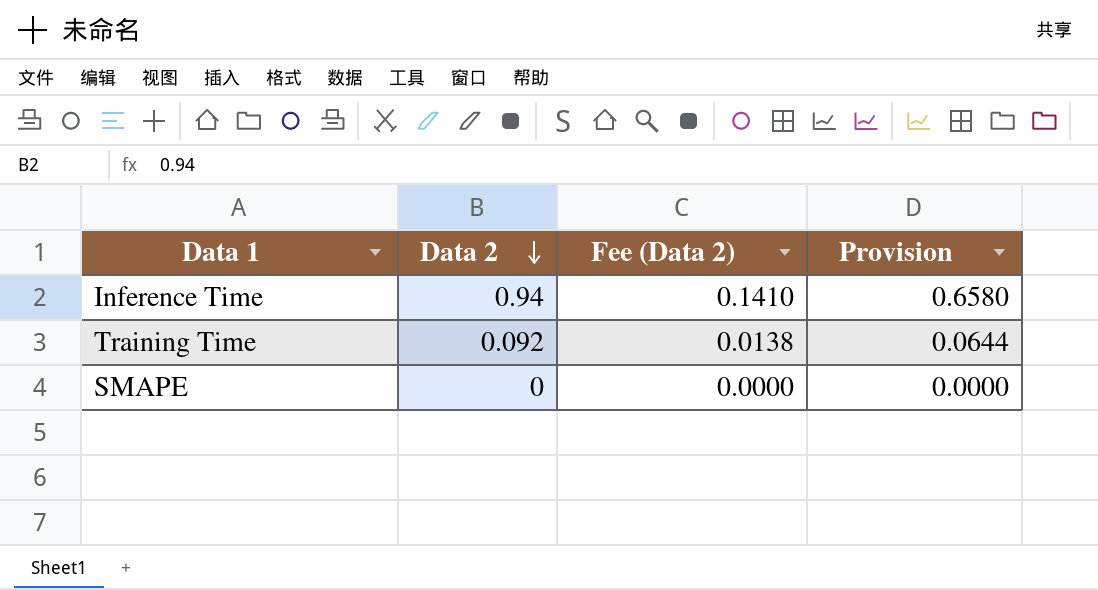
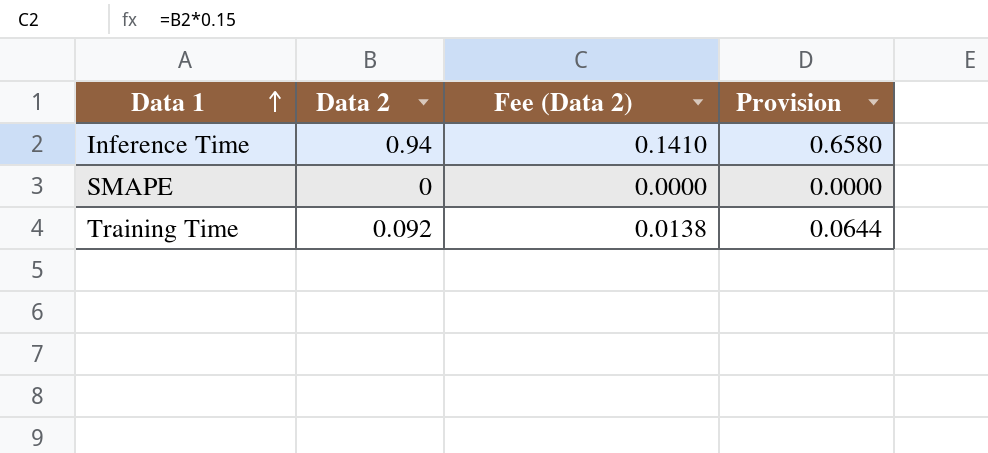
row order: Data 2 descending -> Data 1 ascending

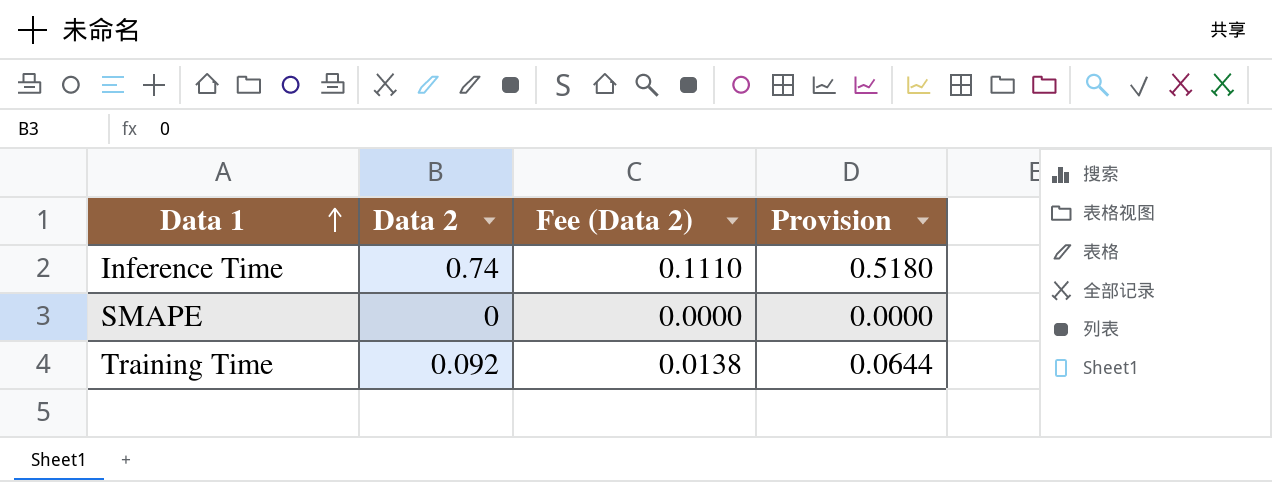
Inference Time | Data 2: 0.94 -> 0.74
Inference Time | Fee (Data 2): 0.1410 -> 0.1110
Inference Time | Provision: 0.6580 -> 0.5180

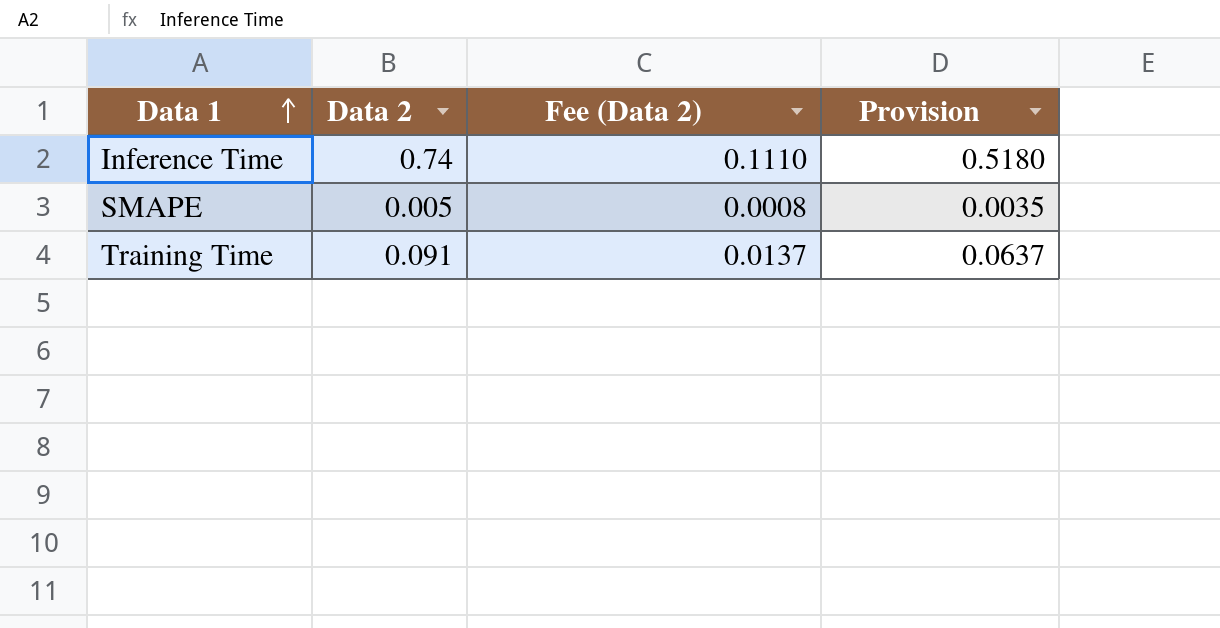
SMAPE | Data 2: 0 -> 0.005
SMAPE | Fee (Data 2): 0.0000 -> 0.0008
SMAPE | Provision: 0.0000 -> 0.0035
Training Time | Data 2: 0.092 -> 0.091
Training Time | Fee (Data 2): 0.0138 -> 0.0137
Training Time | Provision: 0.0644 -> 0.0637

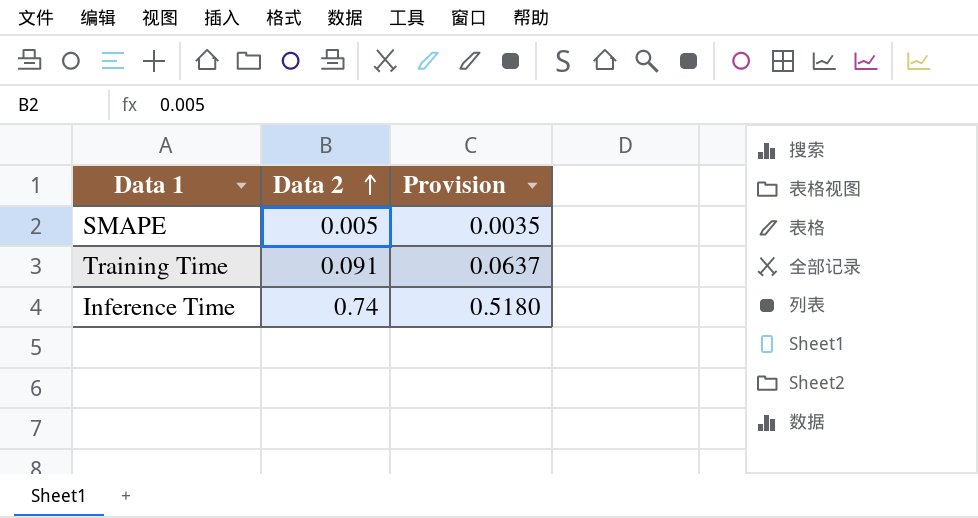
row order: Data 1 ascending -> Data 2 ascending
column Fee (Data 2) | formula: [Data 2] * 0.15 -> none

